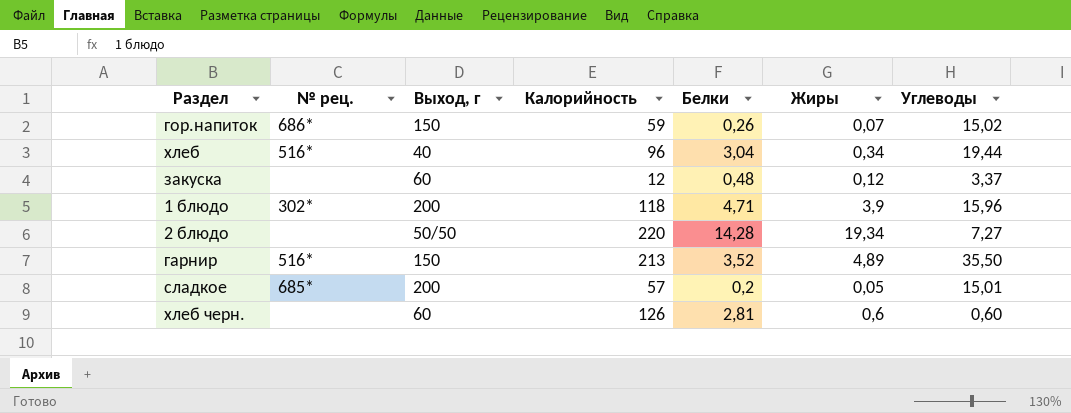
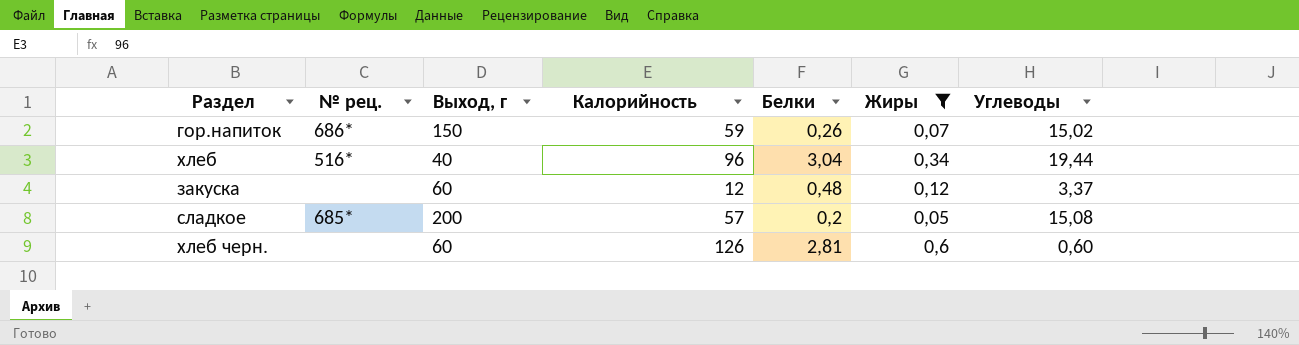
filter: none -> Жиры <= 0,6
сладкое | Углеводы: 15,01 -> 15,08

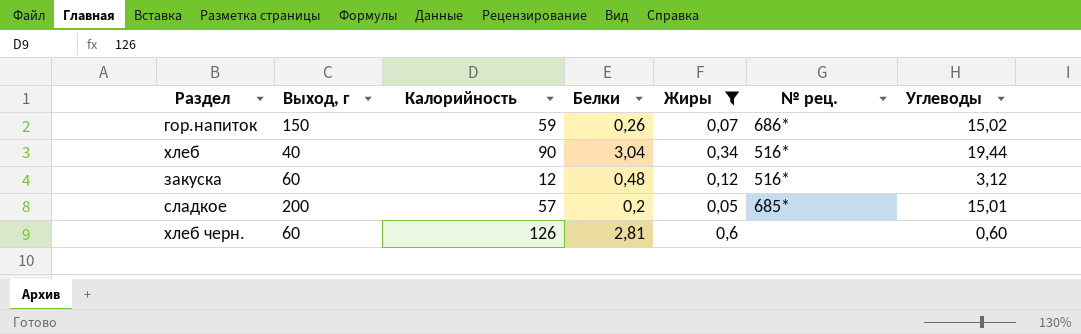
column № рец. | position: 2 -> 6
хлеб | Калорийность: 96 -> 90
закуска | № рец.: none -> 516*
закуска | Углеводы: 3,37 -> 3,12
сладкое | Углеводы: 15,08 -> 15,01

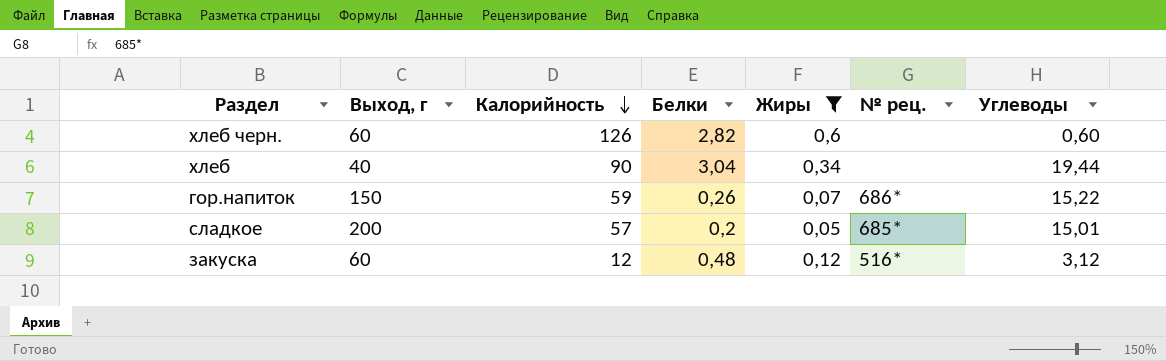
row order: none -> Калорийность descending
хлеб черн. | Белки: 2,81 -> 2,82
хлеб | № рец.: 516* -> none
гор.напиток | Углеводы: 15,02 -> 15,22

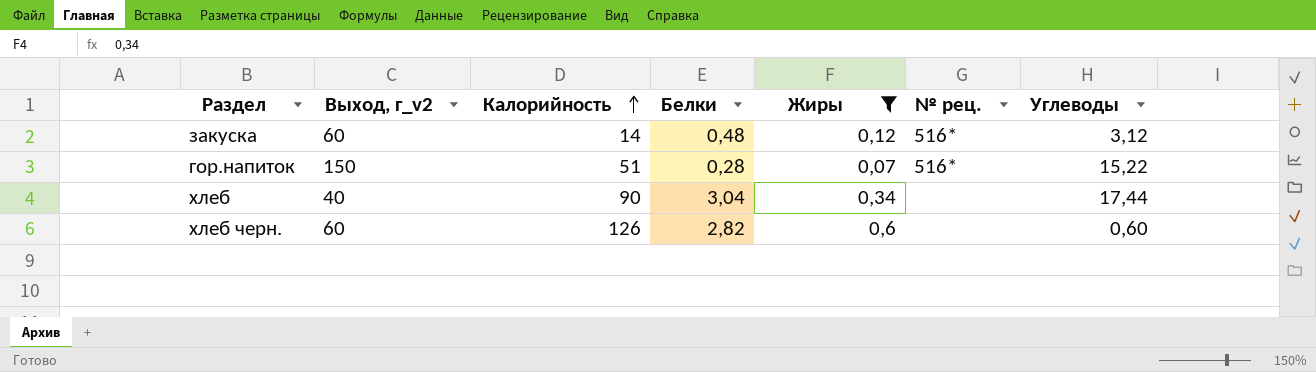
row order: Калорийность descending -> Калорийность ascending
column name: Выход, г -> Выход, г_v2
row сладкое: 200 | 57 | 0,2 | 0,05 | 685* | 15,01 -> none
закуска | Калорийность: 12 -> 14
гор.напиток | Калорийность: 59 -> 51
гор.напиток | Белки: 0,26 -> 0,28
гор.напиток | № рец.: 686* -> 516*
хлеб | Углеводы: 19,44 -> 17,44

